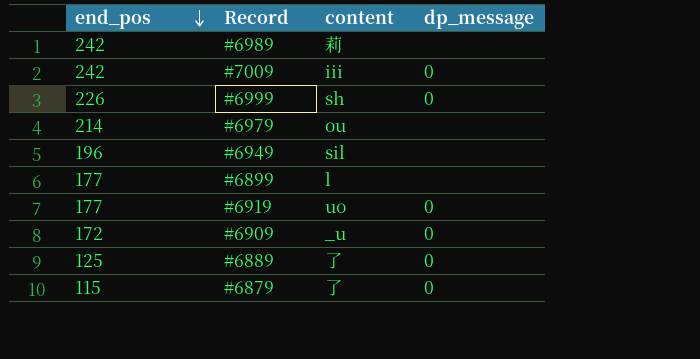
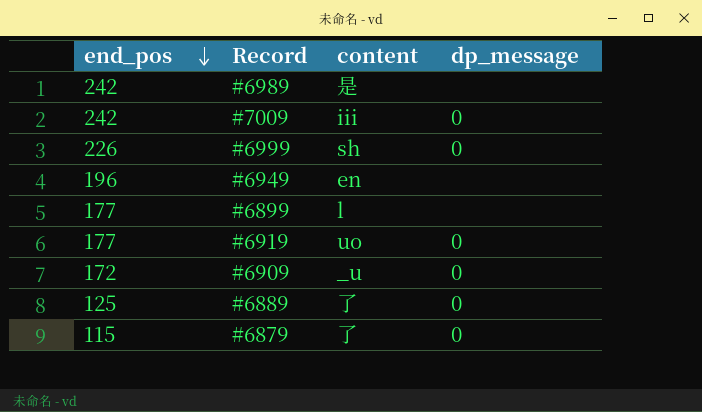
row #6979: 214 | ou | none -> none
#6989 | content: 莉 -> 是
#6949 | content: sil -> en

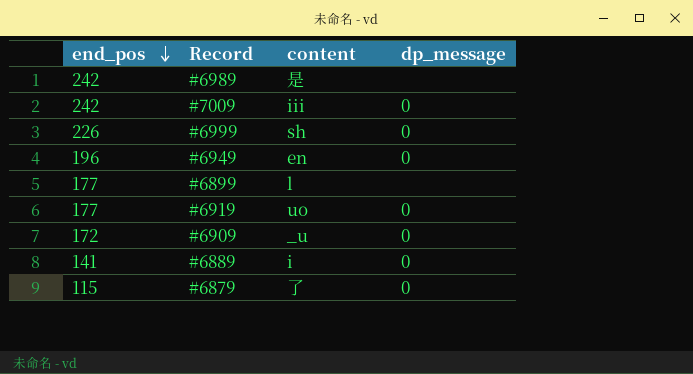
#6949 | dp_message: none -> 0
#6889 | end_pos: 125 -> 141
#6889 | content: 了 -> i

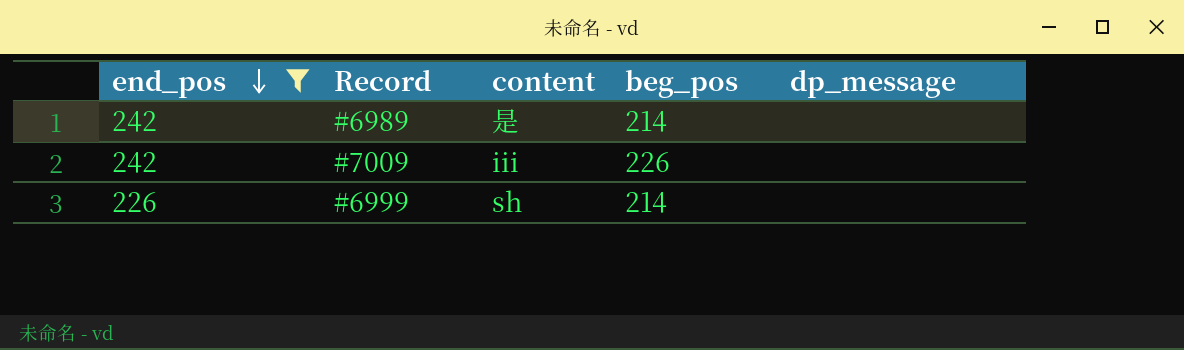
filter: none -> end_pos >= 226
column beg_pos | position: none -> 4
#7009 | dp_message: 0 -> none
#6999 | dp_message: 0 -> none

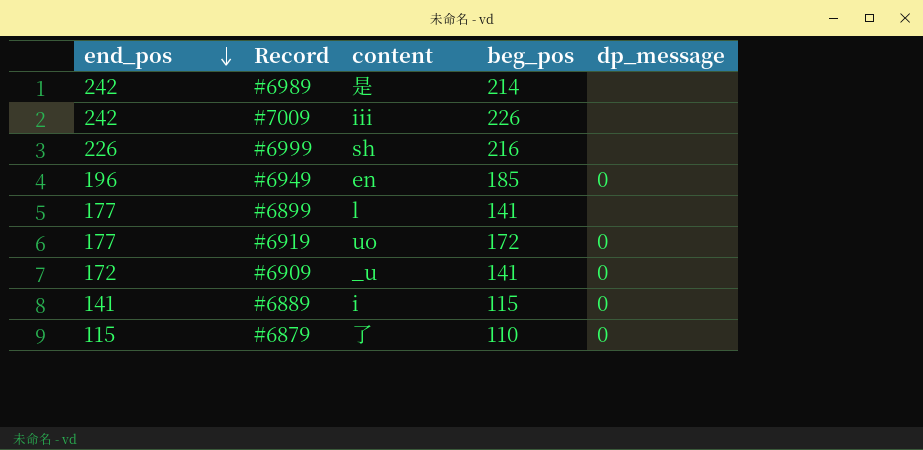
filter: end_pos >= 226 -> none
#6999 | beg_pos: 214 -> 216

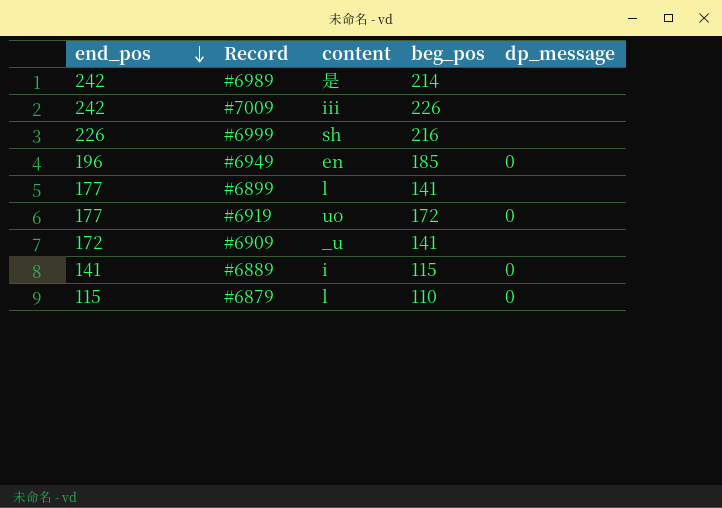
#6909 | dp_message: 0 -> none
#6879 | content: 了 -> l

